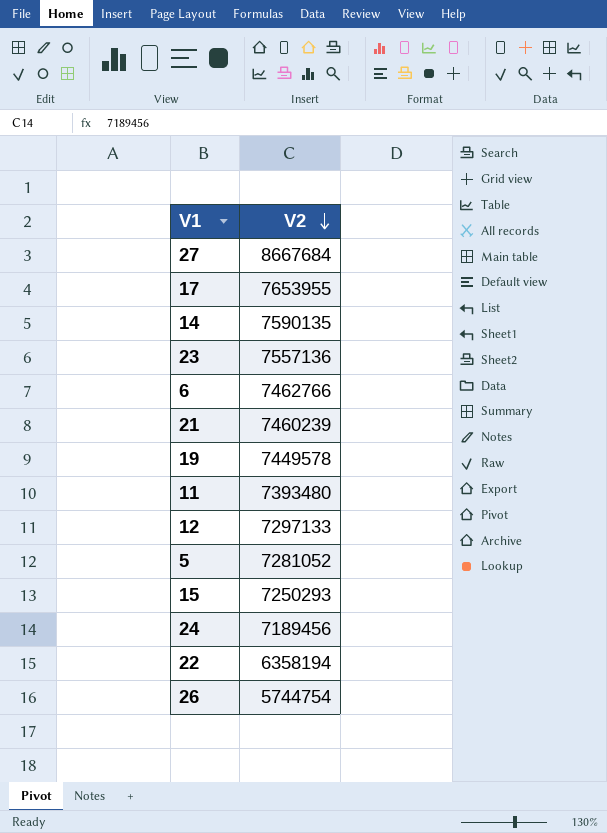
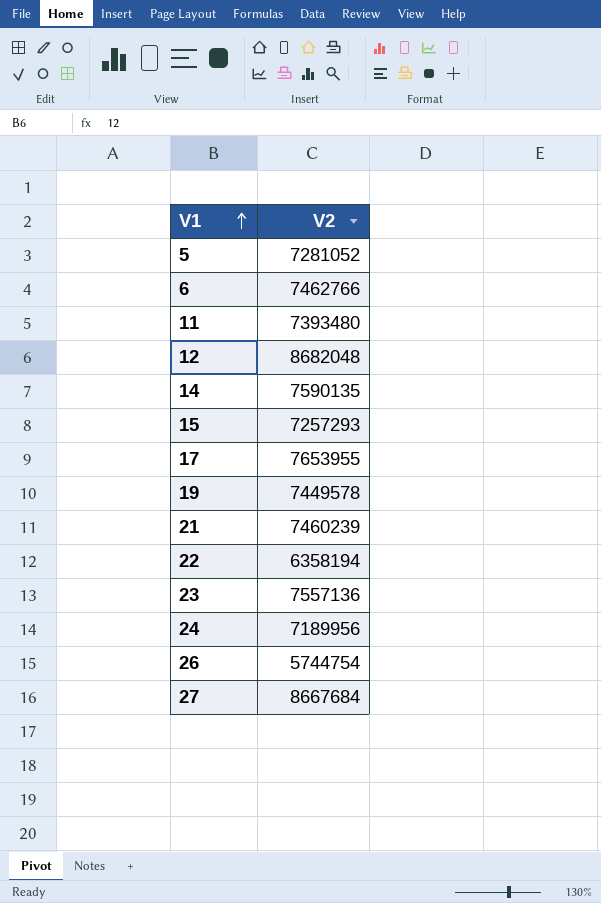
row order: V2 descending -> V1 ascending
12 | V2: 7297133 -> 8682048
15 | V2: 7250293 -> 7257293
24 | V2: 7189456 -> 7189956

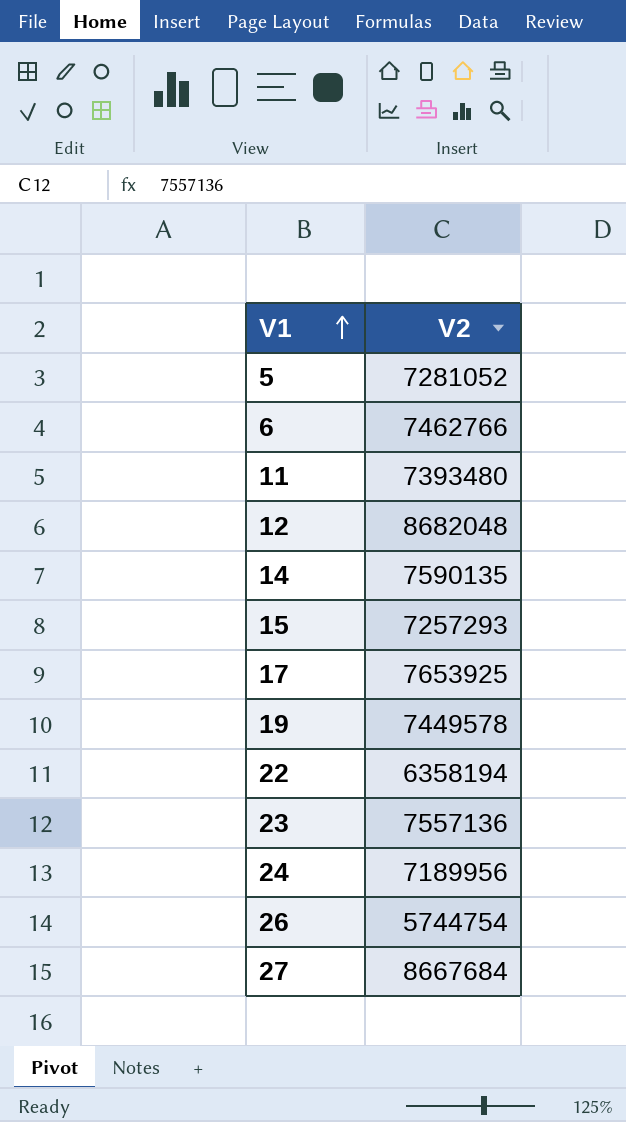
row 21: 7460239 -> none
17 | V2: 7653955 -> 7653925

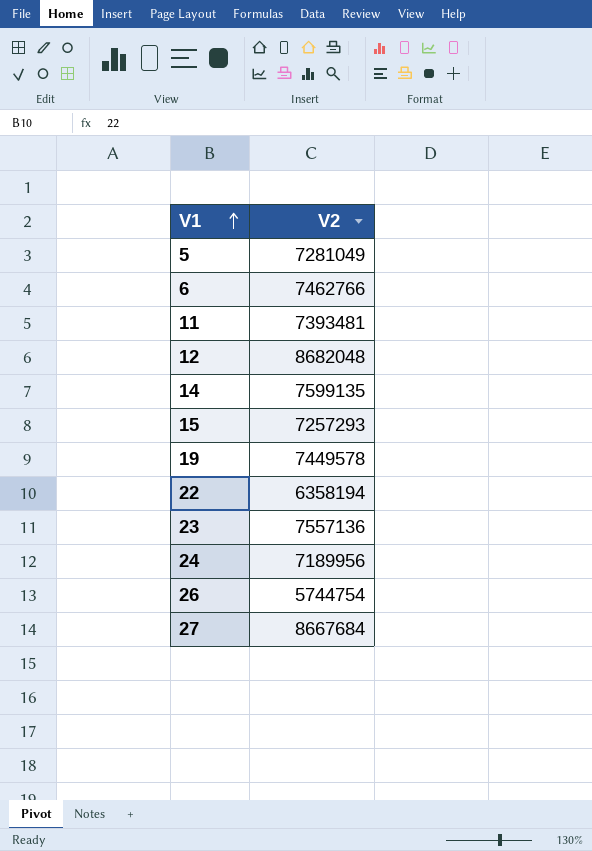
row 17: 7653925 -> none
5 | V2: 7281052 -> 7281049
11 | V2: 7393480 -> 7393481
14 | V2: 7590135 -> 7599135

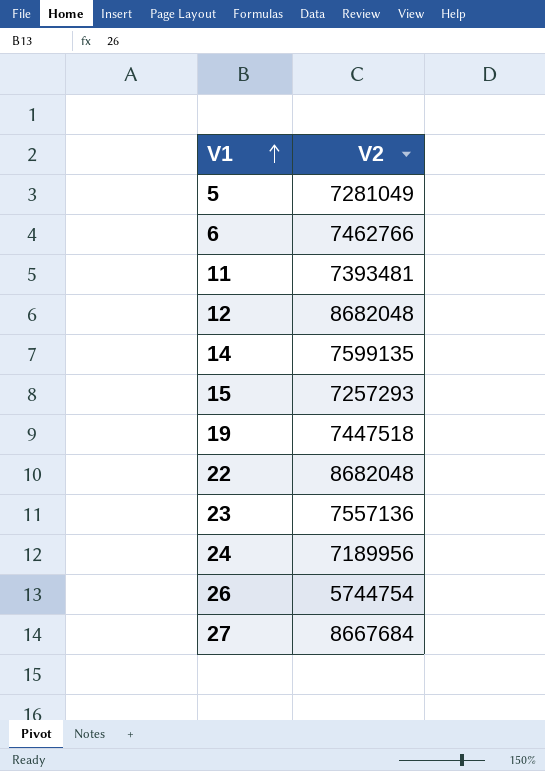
19 | V2: 7449578 -> 7447518
22 | V2: 6358194 -> 8682048

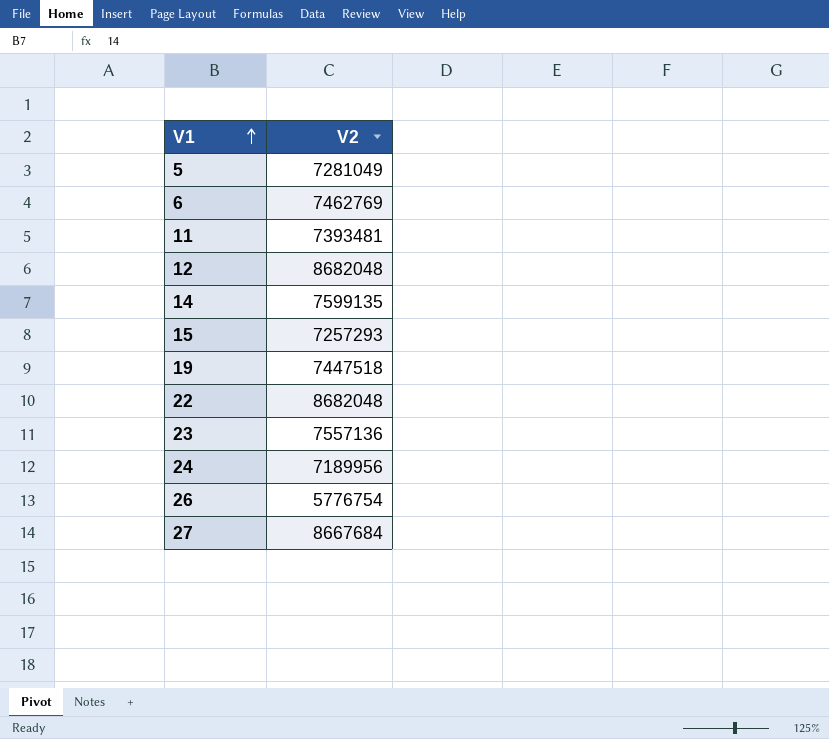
6 | V2: 7462766 -> 7462769
26 | V2: 5744754 -> 5776754

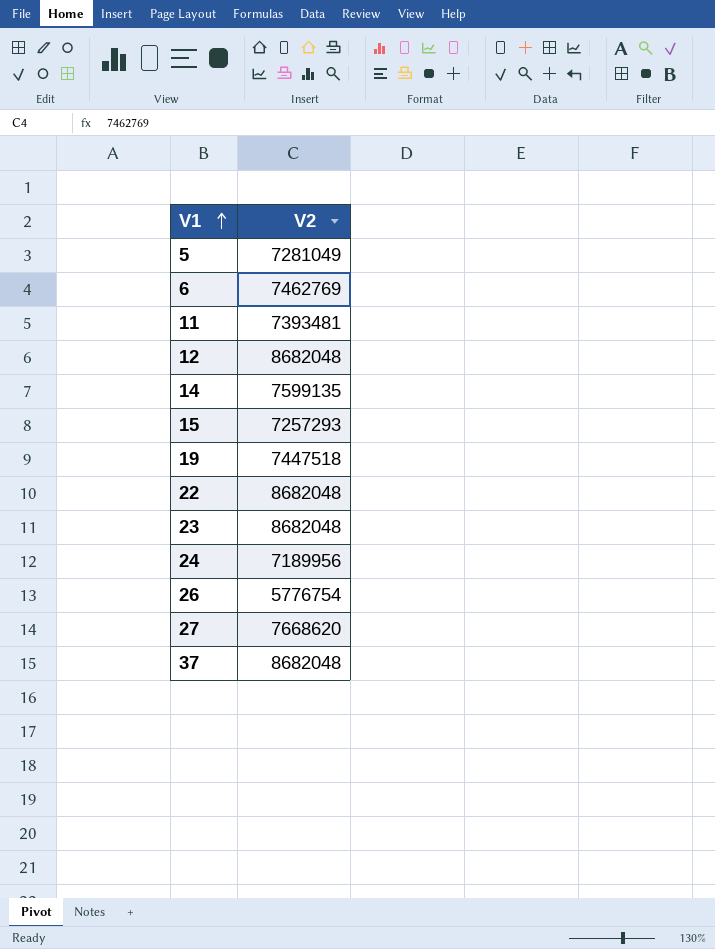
23 | V2: 7557136 -> 8682048
27 | V2: 8667684 -> 7668620
row 37: none -> 8682048

